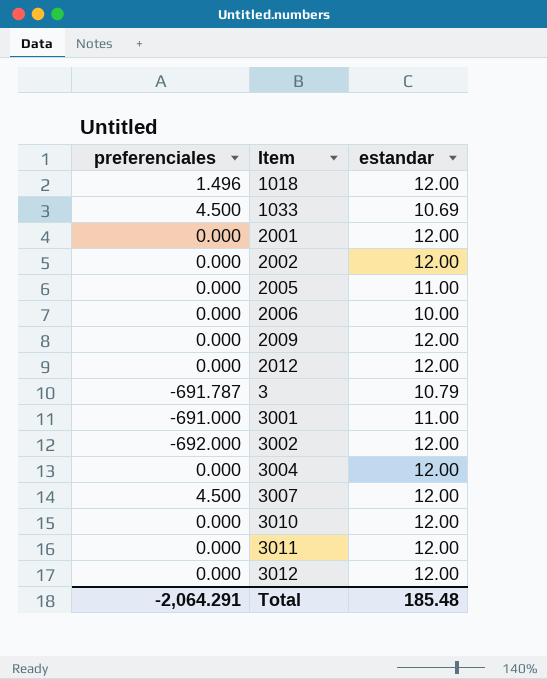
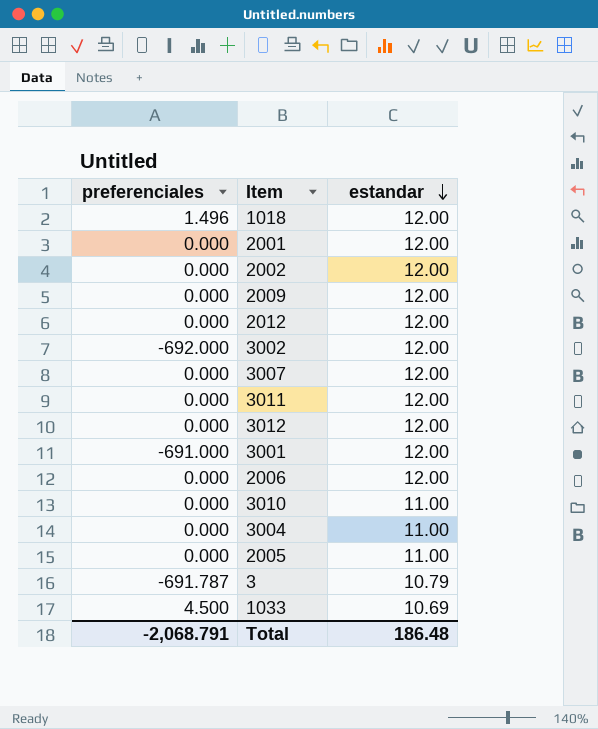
row order: none -> estandar descending
3007 | preferenciales: 4.500 -> 0.000
3001 | estandar: 11.00 -> 12.00
2006 | estandar: 10.00 -> 12.00
3010 | estandar: 12.00 -> 11.00
3004 | estandar: 12.00 -> 11.00
Total | preferenciales: -2,064.291 -> -2,068.791
Total | estandar: 185.48 -> 186.48

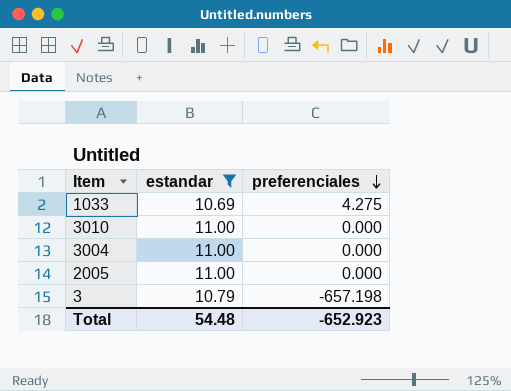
filter: none -> estandar != 12.00
row order: estandar descending -> preferenciales descending
column preferenciales | position: 1 -> 3
1033 | preferenciales: 4.500 -> 4.275
3 | preferenciales: -691.787 -> -657.198
Total | estandar: 186.48 -> 54.48
Total | preferenciales: -2,068.791 -> -652.923

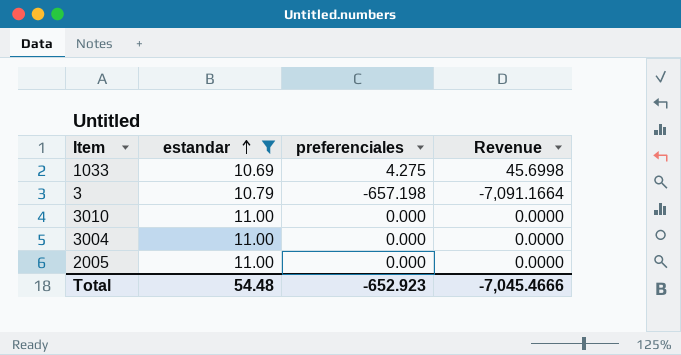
row order: preferenciales descending -> estandar ascending
column Revenue | formula: none -> [estandar] * [preferenciales]

